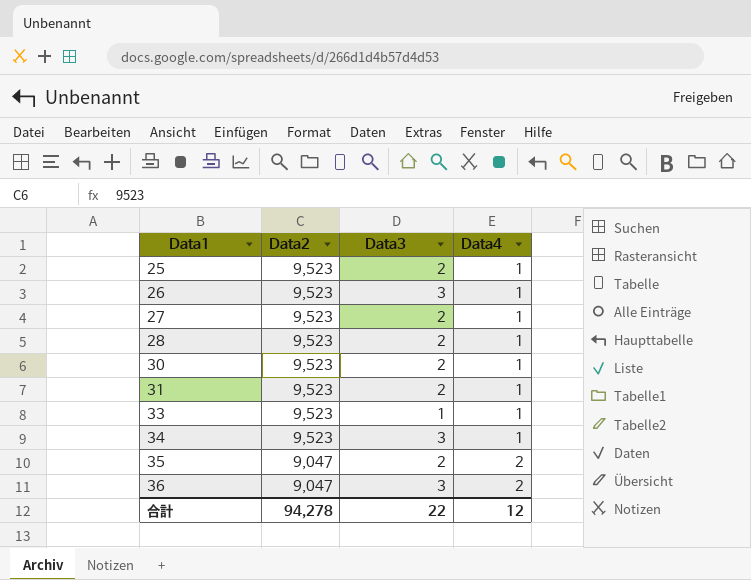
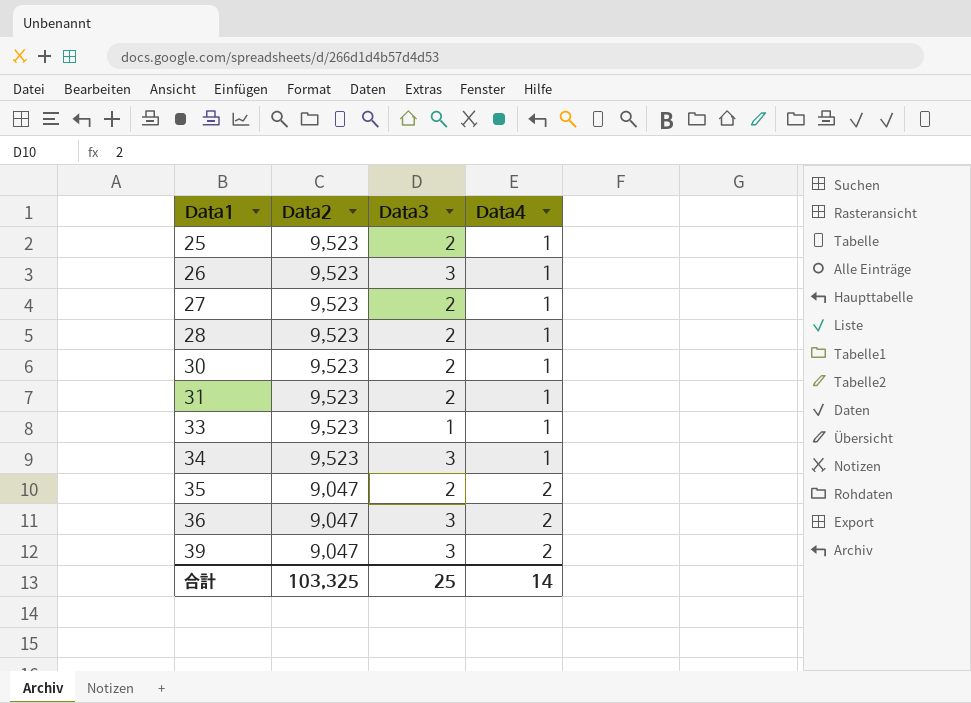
row 39: none -> 9,047 | 3 | 2
合計 | Data2: 94,278 -> 103,325
合計 | Data3: 22 -> 25
合計 | Data4: 12 -> 14

